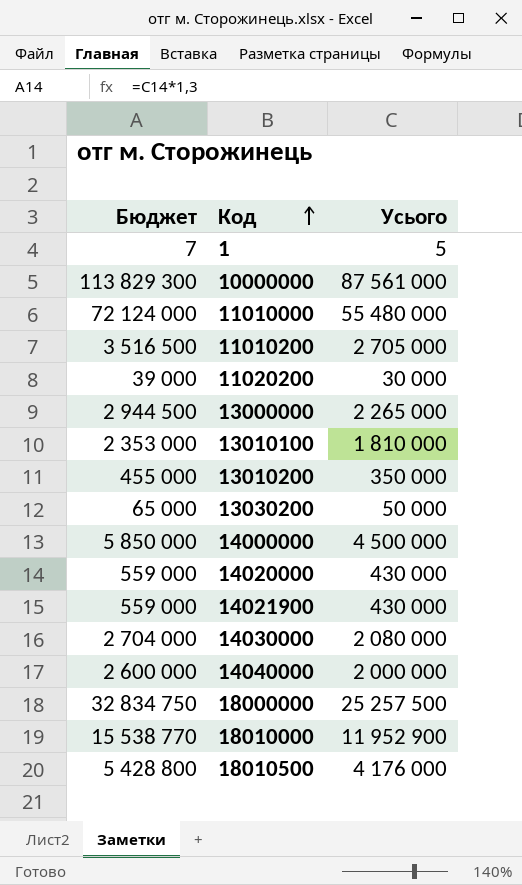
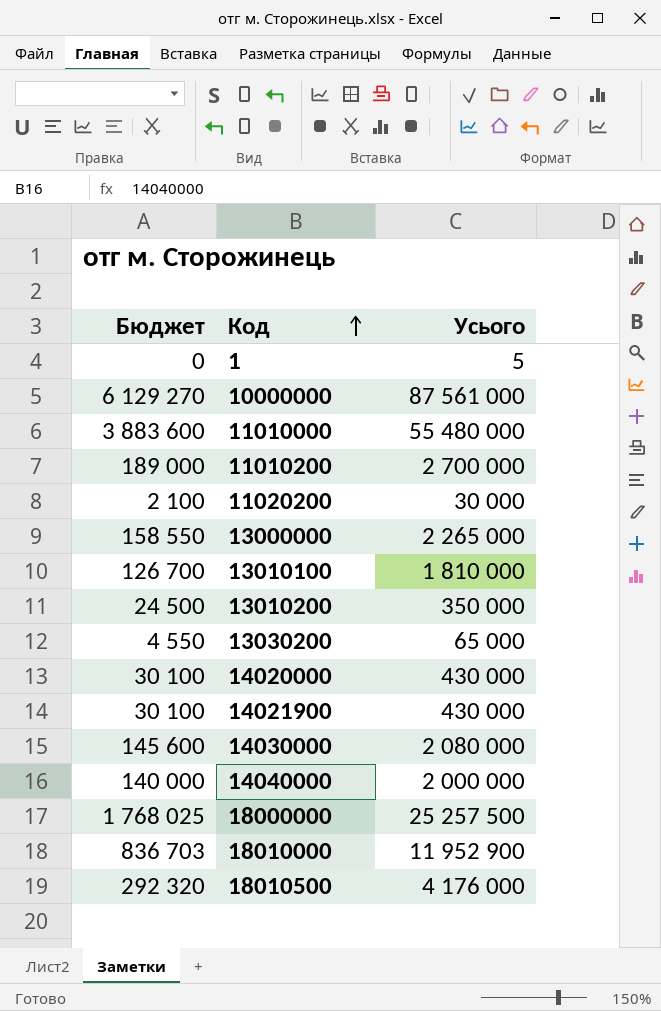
column Бюджет | formula: [Усього] * 1,3 -> [Усього] * 0,07
row 14000000: 5 850 000 | 4 500 000 -> none
11010200 | Усього: 2 705 000 -> 2 700 000
13030200 | Усього: 50 000 -> 65 000

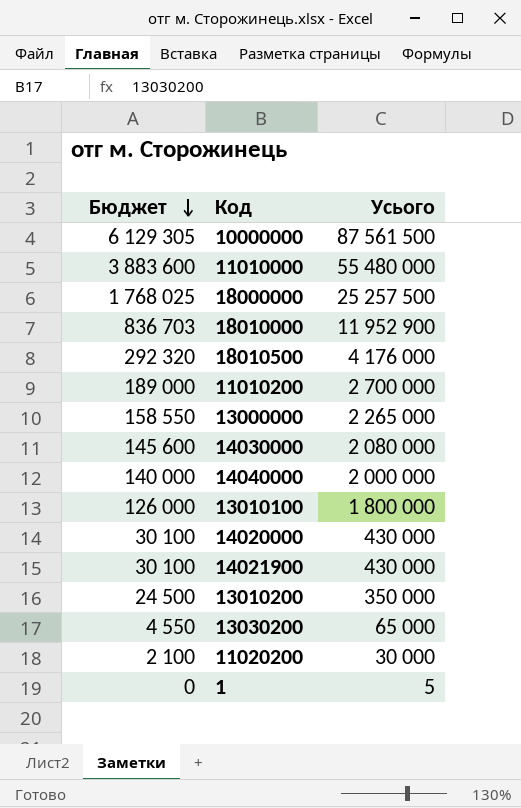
row order: Код ascending -> Бюджет descending
10000000 | Бюджет: 6 129 270 -> 6 129 305
10000000 | Усього: 87 561 000 -> 87 561 500
13010100 | Бюджет: 126 700 -> 126 000
13010100 | Усього: 1 810 000 -> 1 800 000

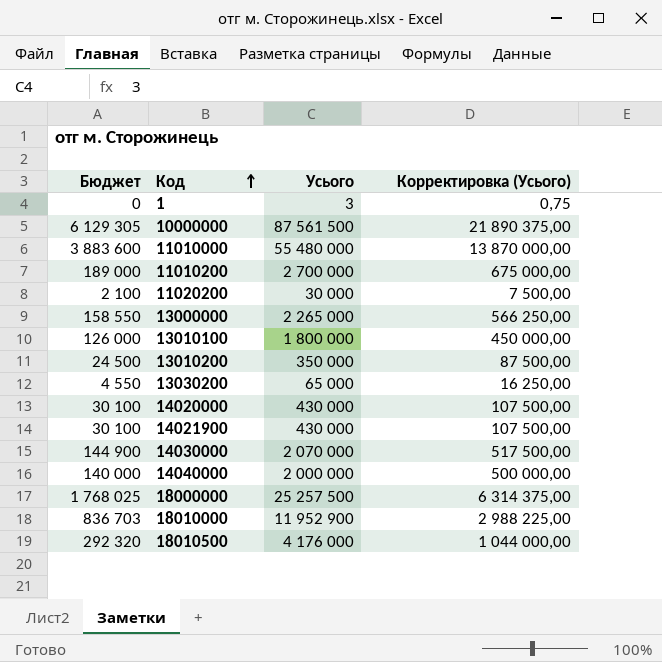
row order: Бюджет descending -> Код ascending
column Корректировка (Усього) | formula: none -> [Усього] * 0,25
1 | Усього: 5 -> 3
14030000 | Бюджет: 145 600 -> 144 900
14030000 | Усього: 2 080 000 -> 2 070 000

